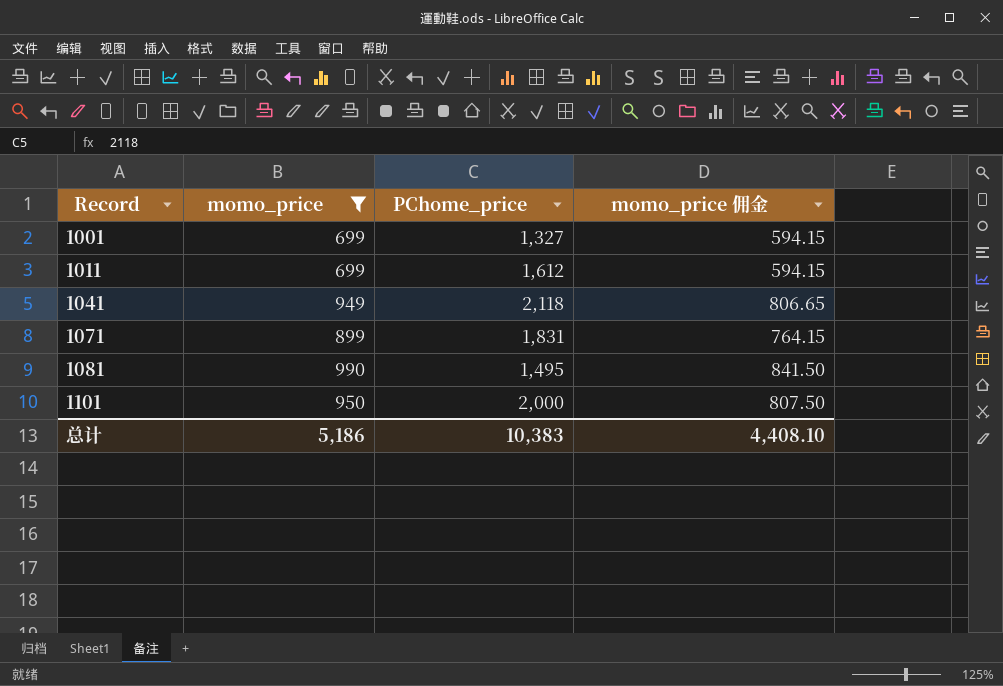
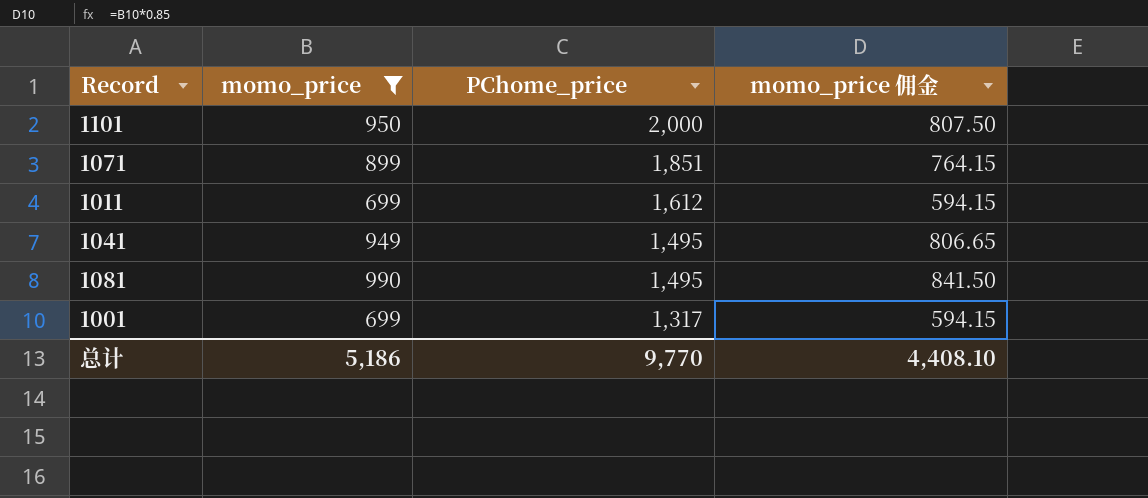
row order: Record ascending -> PChome_price descending
1071 | PChome_price: 1,831 -> 1,851
1041 | PChome_price: 2,118 -> 1,495
1001 | PChome_price: 1,327 -> 1,317
总计 | PChome_price: 10,383 -> 9,770

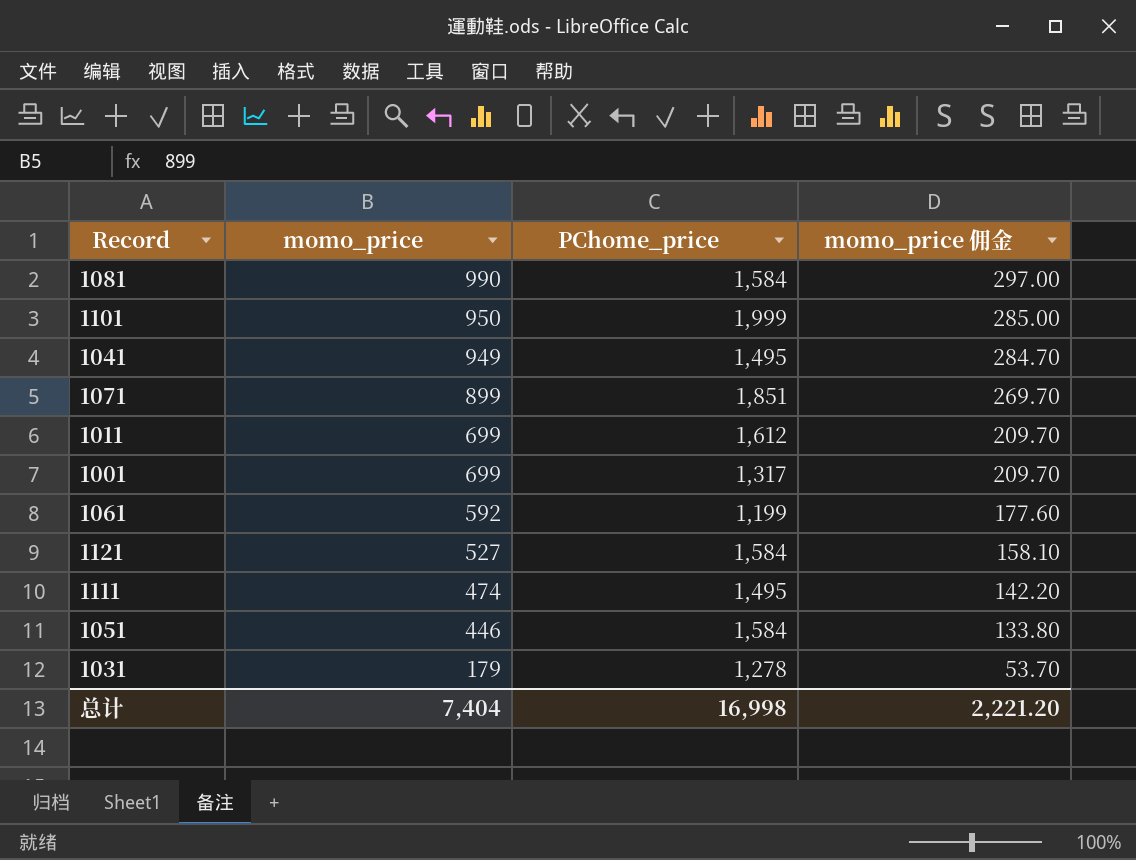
filter: momo_price >= 699 -> none
row order: PChome_price descending -> momo_price descending
column momo_price 佣金 | formula: [momo_price] * 0.85 -> [momo_price] * 0.3
1081 | PChome_price: 1,495 -> 1,584
1101 | PChome_price: 2,000 -> 1,999
总计 | momo_price: 5,186 -> 7,404
总计 | PChome_price: 9,770 -> 16,998
总计 | momo_price 佣金: 4,408.10 -> 2,221.20

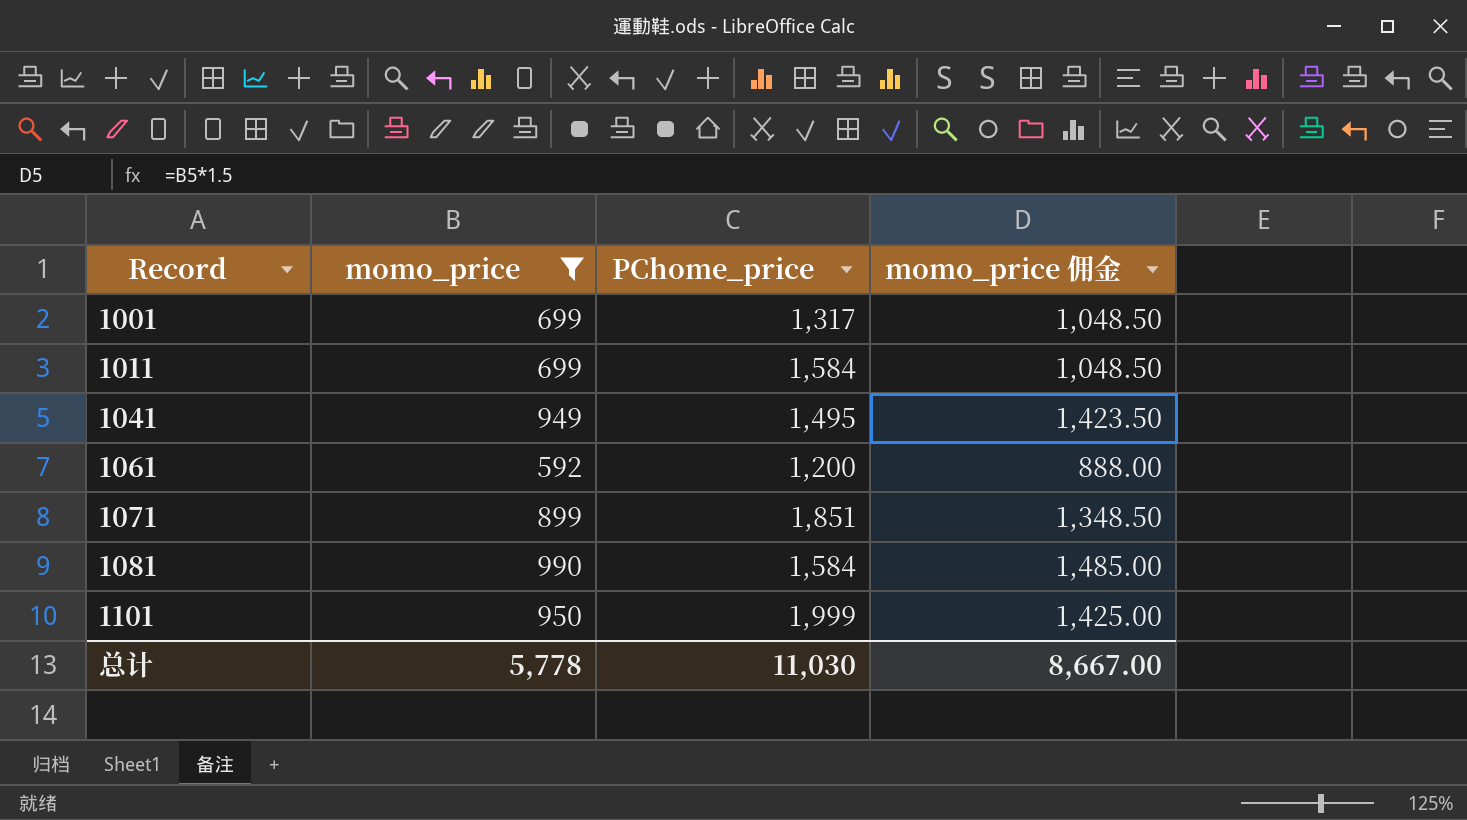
filter: none -> momo_price >= 592
row order: momo_price descending -> Record ascending
column momo_price 佣金 | formula: [momo_price] * 0.3 -> [momo_price] * 1.5
1011 | PChome_price: 1,612 -> 1,584
1061 | PChome_price: 1,199 -> 1,200
总计 | momo_price: 7,404 -> 5,778
总计 | PChome_price: 16,998 -> 11,030
总计 | momo_price 佣金: 2,221.20 -> 8,667.00

